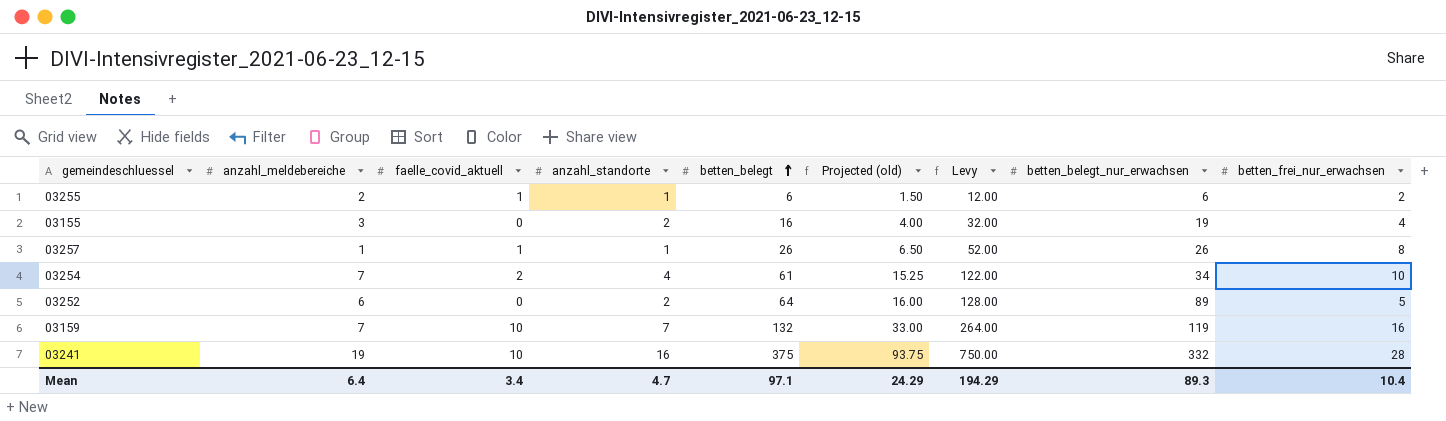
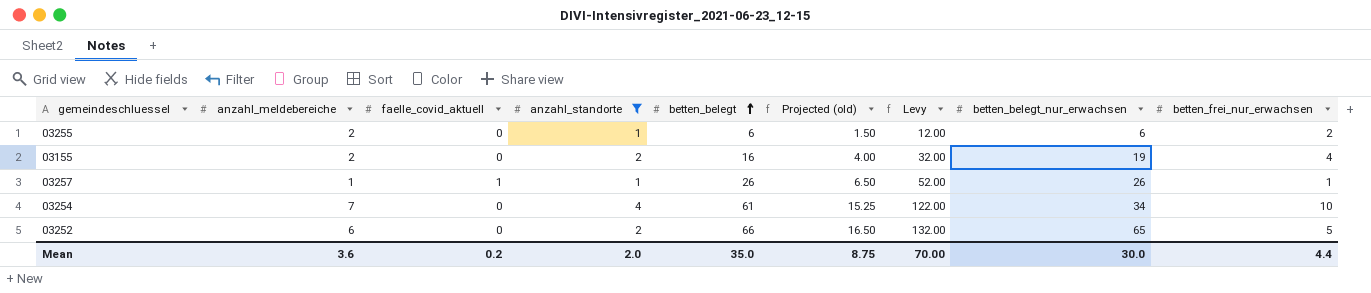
filter: none -> anzahl_standorte <= 4
03255 | faelle_covid_aktuell: 1 -> 0
03155 | anzahl_meldebereiche: 3 -> 2
03257 | betten_frei_nur_erwachsen: 8 -> 1
03254 | faelle_covid_aktuell: 2 -> 0
03252 | betten_belegt: 64 -> 66
03252 | Projected (old): 16.00 -> 16.50
03252 | Levy: 128.00 -> 132.00
03252 | betten_belegt_nur_erwachsen: 89 -> 65
Mean | anzahl_meldebereiche: 6.4 -> 3.6
Mean | faelle_covid_aktuell: 3.4 -> 0.2
Mean | anzahl_standorte: 4.7 -> 2.0
Mean | betten_belegt: 97.1 -> 35.0
Mean | Projected (old): 24.29 -> 8.75
Mean | Levy: 194.29 -> 70.00
Mean | betten_belegt_nur_erwachsen: 89.3 -> 30.0
Mean | betten_frei_nur_erwachsen: 10.4 -> 4.4

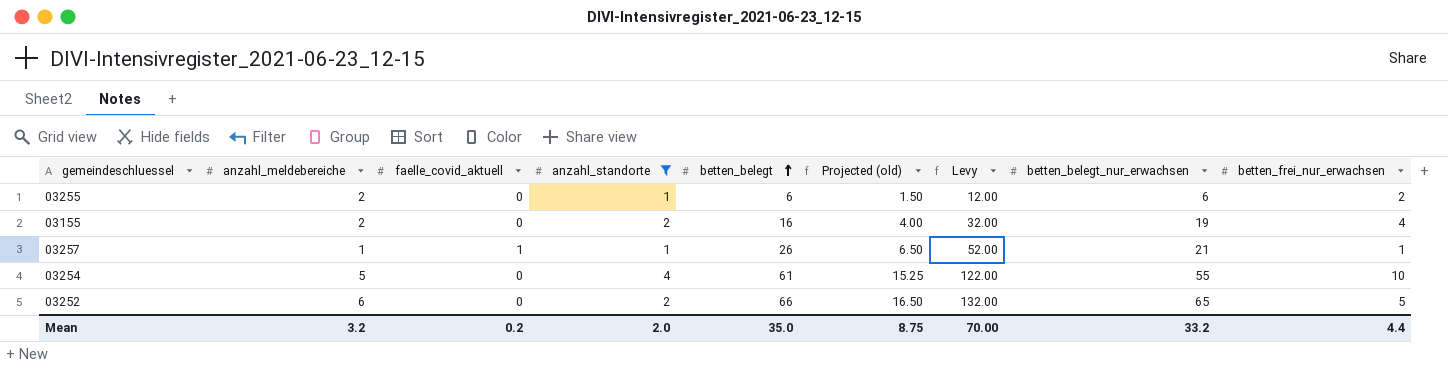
03257 | betten_belegt_nur_erwachsen: 26 -> 21
03254 | anzahl_meldebereiche: 7 -> 5
03254 | betten_belegt_nur_erwachsen: 34 -> 55
Mean | anzahl_meldebereiche: 3.6 -> 3.2
Mean | betten_belegt_nur_erwachsen: 30.0 -> 33.2

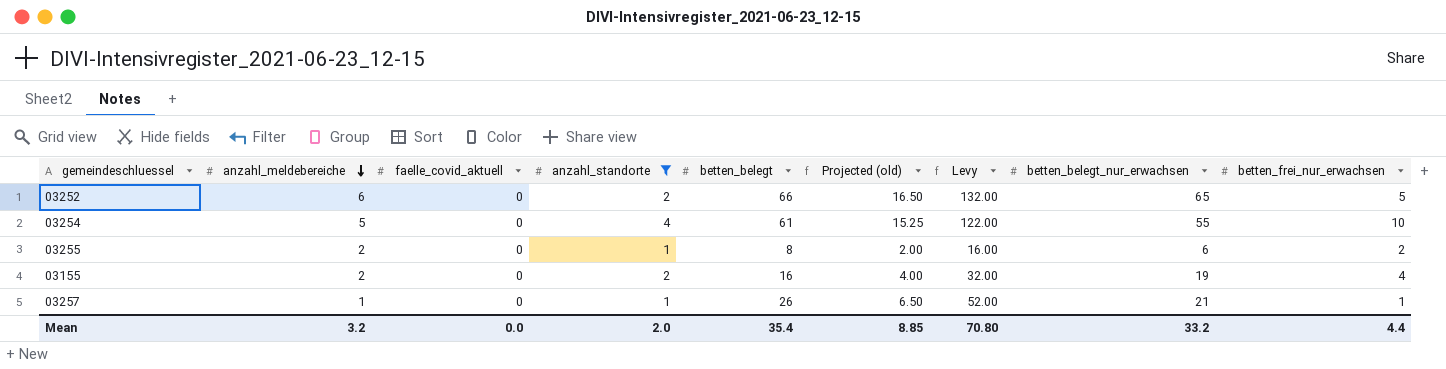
row order: betten_belegt ascending -> anzahl_meldebereiche descending
03255 | betten_belegt: 6 -> 8
03255 | Projected (old): 1.50 -> 2.00
03255 | Levy: 12.00 -> 16.00
03257 | faelle_covid_aktuell: 1 -> 0
Mean | faelle_covid_aktuell: 0.2 -> 0.0
Mean | betten_belegt: 35.0 -> 35.4
Mean | Projected (old): 8.75 -> 8.85
Mean | Levy: 70.00 -> 70.80

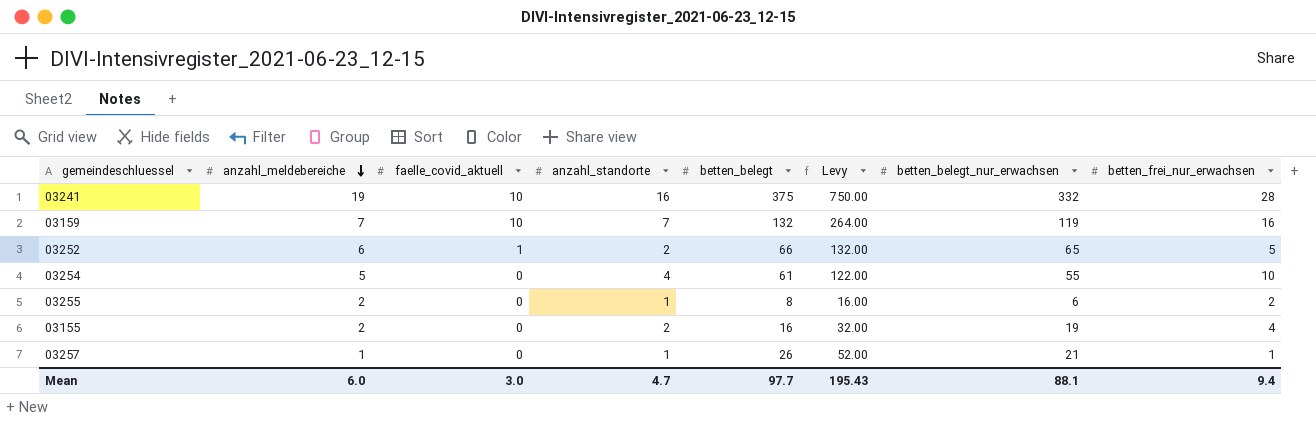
filter: anzahl_standorte <= 4 -> none
column Projected (old) | formula: [betten_belegt] * 0.25 -> none
03252 | faelle_covid_aktuell: 0 -> 1
Mean | anzahl_meldebereiche: 3.2 -> 6.0
Mean | faelle_covid_aktuell: 0.0 -> 3.0
Mean | anzahl_standorte: 2.0 -> 4.7
Mean | betten_belegt: 35.4 -> 97.7
Mean | Levy: 70.80 -> 195.43
Mean | betten_belegt_nur_erwachsen: 33.2 -> 88.1
Mean | betten_frei_nur_erwachsen: 4.4 -> 9.4

